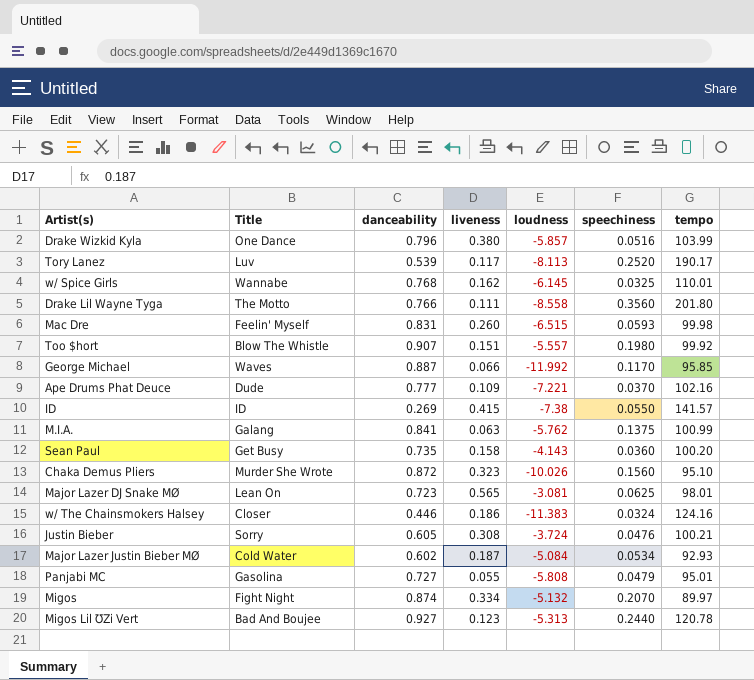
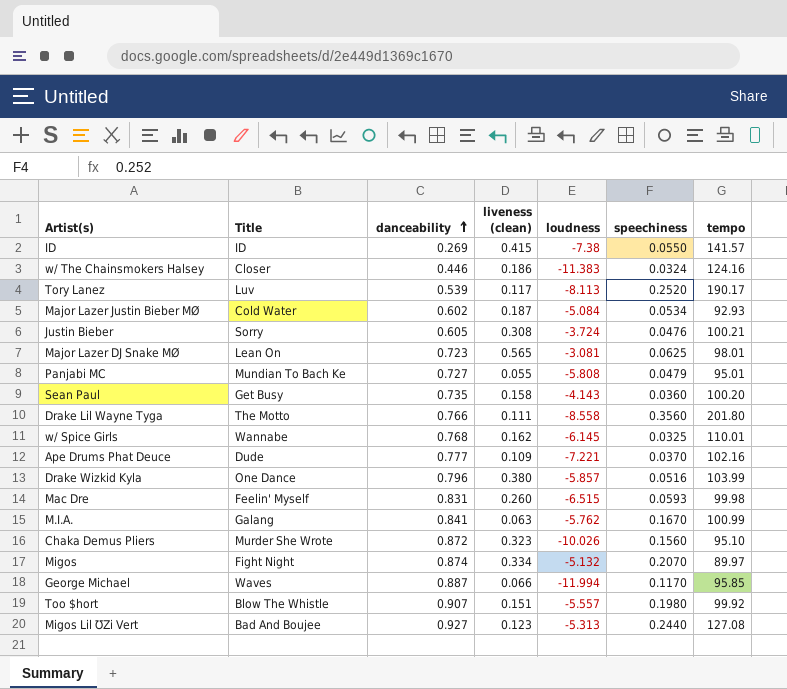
row order: none -> danceability ascending
column name: liveness -> liveness (clean)
Panjabi MC | Title: Gasolina -> Mundian To Bach Ke
M.I.A. | speechiness: 0.1375 -> 0.1670
George Michael | loudness: -11.992 -> -11.994
Migos Lil ƱZi Vert | tempo: 120.78 -> 127.08

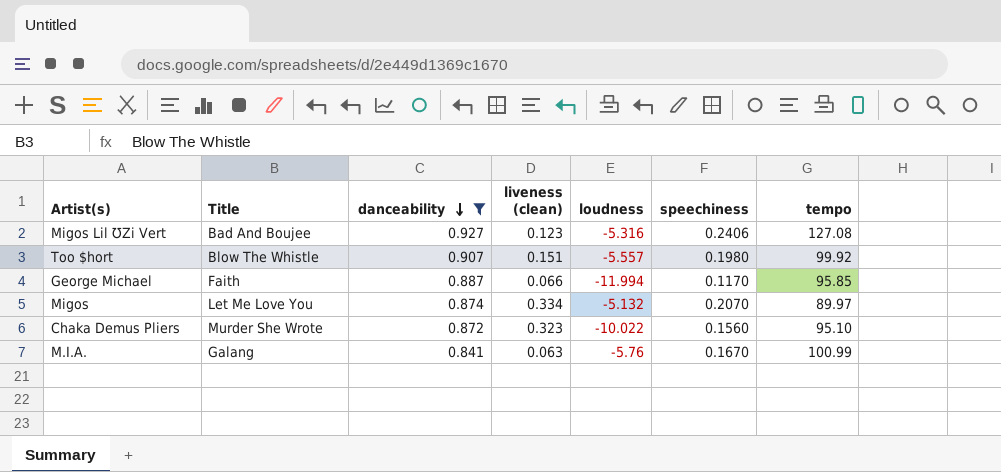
filter: none -> danceability >= 0.841
row order: danceability ascending -> danceability descending
Migos Lil ƱZi Vert | loudness: -5.313 -> -5.316
Migos Lil ƱZi Vert | speechiness: 0.2440 -> 0.2406
George Michael | Title: Waves -> Faith
Migos | Title: Fight Night -> Let Me Love You
Chaka Demus Pliers | loudness: -10.026 -> -10.022
M.I.A. | loudness: -5.762 -> -5.76

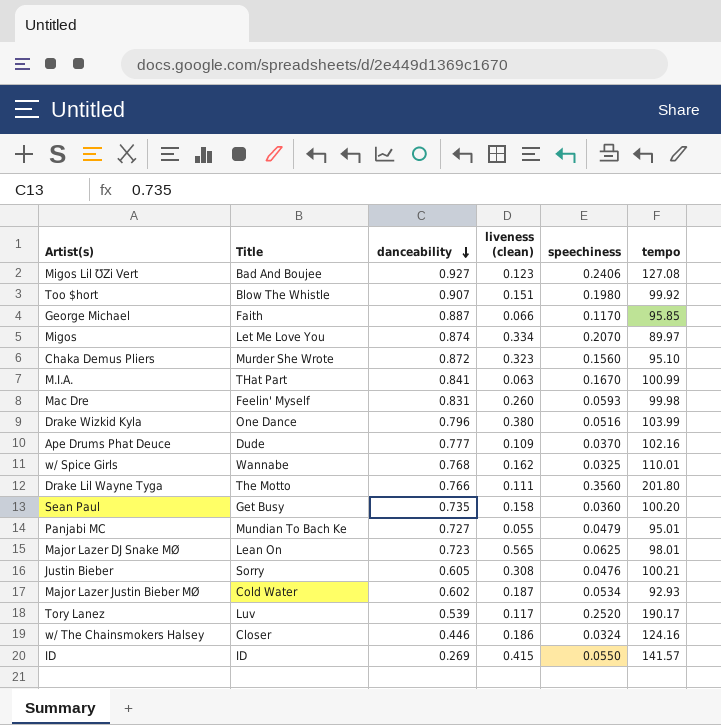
filter: danceability >= 0.841 -> none
column loudness | position: 5 -> none
M.I.A. | Title: Galang -> THat Part

